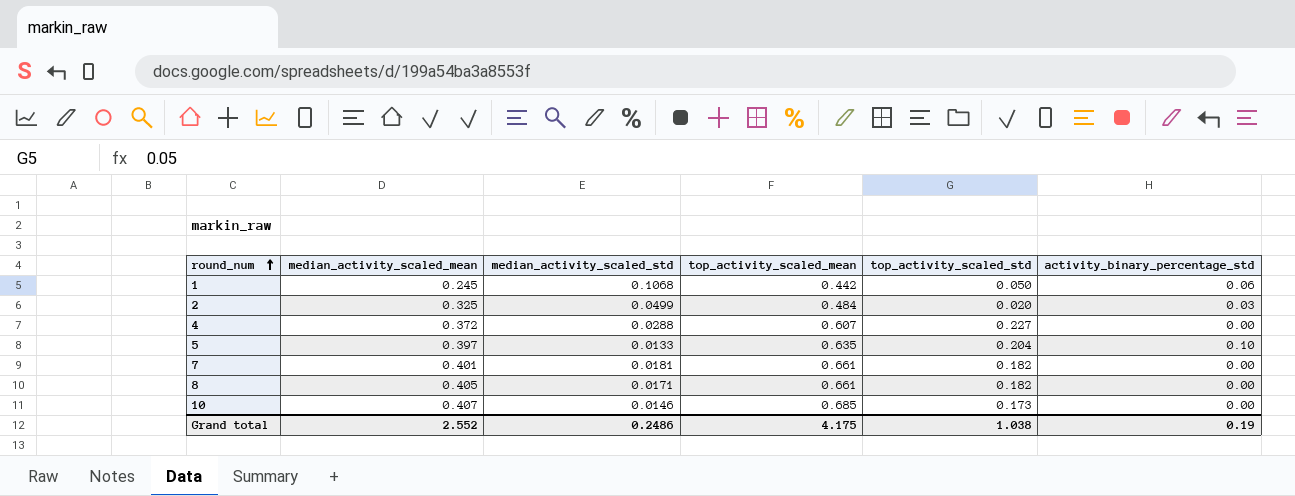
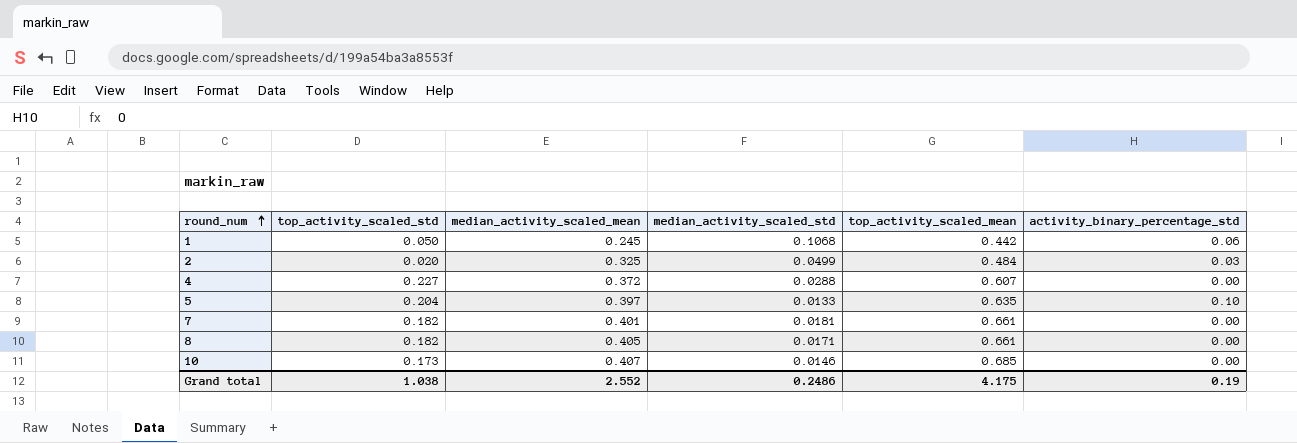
column top_activity_scaled_std | position: 5 -> 2

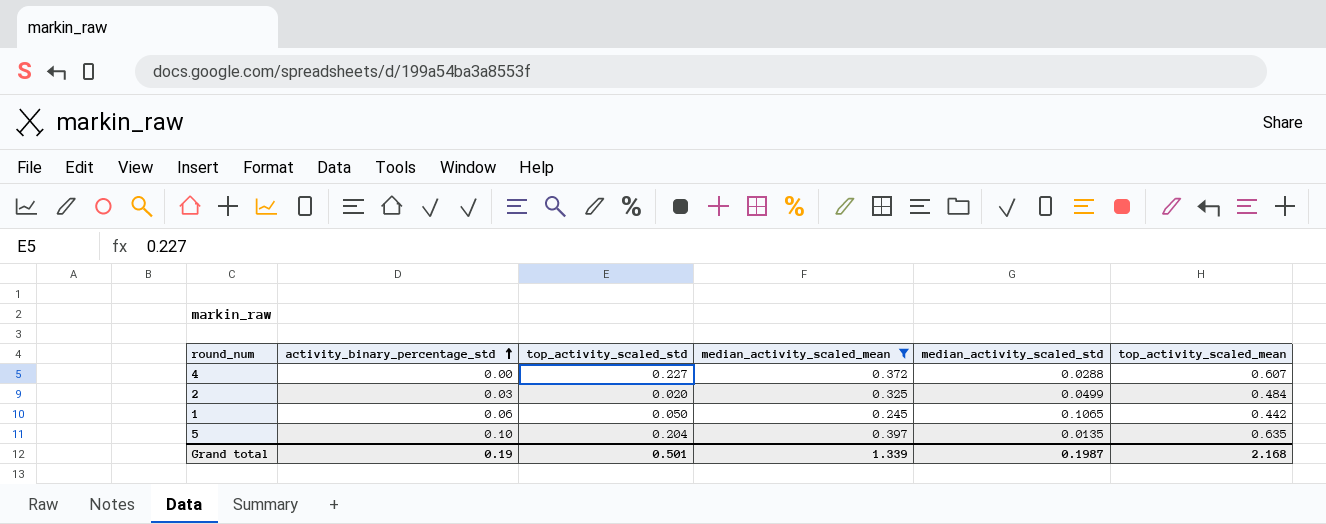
filter: none -> median_activity_scaled_mean <= 0.397
row order: round_num ascending -> activity_binary_percentage_std ascending
column activity_binary_percentage_std | position: 6 -> 2
1 | median_activity_scaled_std: 0.1068 -> 0.1065
5 | median_activity_scaled_std: 0.0133 -> 0.0135
Grand total | top_activity_scaled_std: 1.038 -> 0.501
Grand total | median_activity_scaled_mean: 2.552 -> 1.339
Grand total | median_activity_scaled_std: 0.2486 -> 0.1987
Grand total | top_activity_scaled_mean: 4.175 -> 2.168

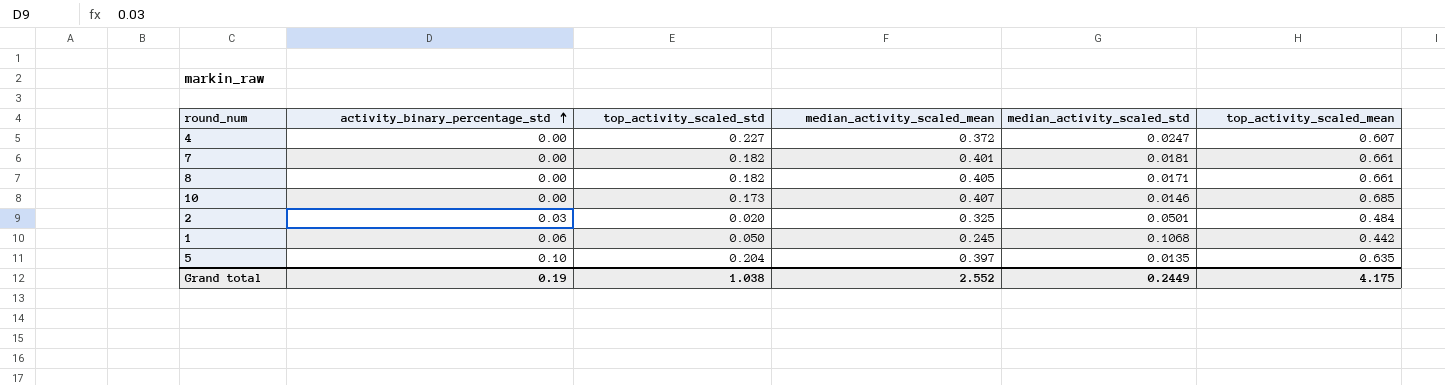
filter: median_activity_scaled_mean <= 0.397 -> none
4 | median_activity_scaled_std: 0.0288 -> 0.0247
2 | median_activity_scaled_std: 0.0499 -> 0.0501
1 | median_activity_scaled_std: 0.1065 -> 0.1068
Grand total | top_activity_scaled_std: 0.501 -> 1.038
Grand total | median_activity_scaled_mean: 1.339 -> 2.552
Grand total | median_activity_scaled_std: 0.1987 -> 0.2449
Grand total | top_activity_scaled_mean: 2.168 -> 4.175

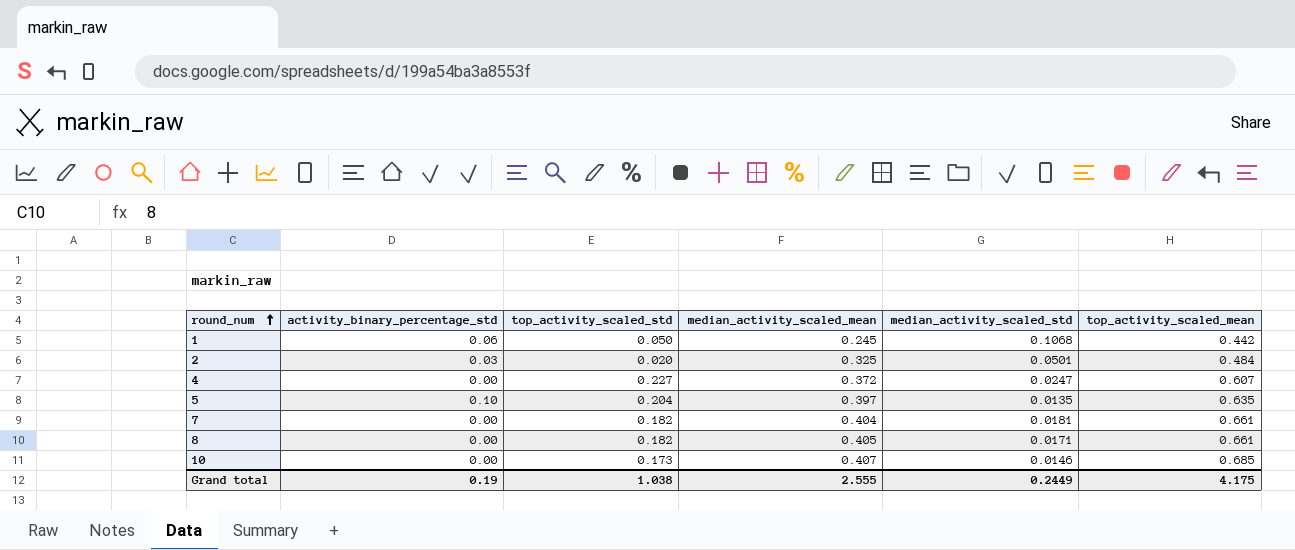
row order: activity_binary_percentage_std ascending -> round_num ascending
7 | median_activity_scaled_mean: 0.401 -> 0.404
Grand total | median_activity_scaled_mean: 2.552 -> 2.555

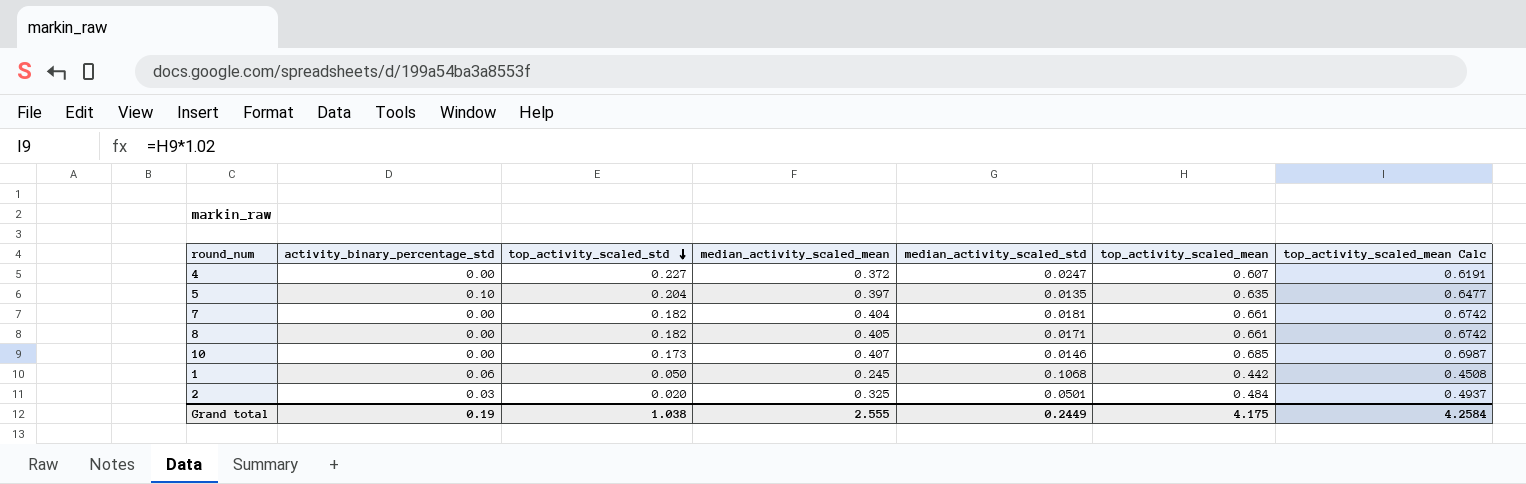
row order: round_num ascending -> top_activity_scaled_std descending
column top_activity_scaled_mean Calc | formula: none -> [top_activity_scaled_mean] * 1.02

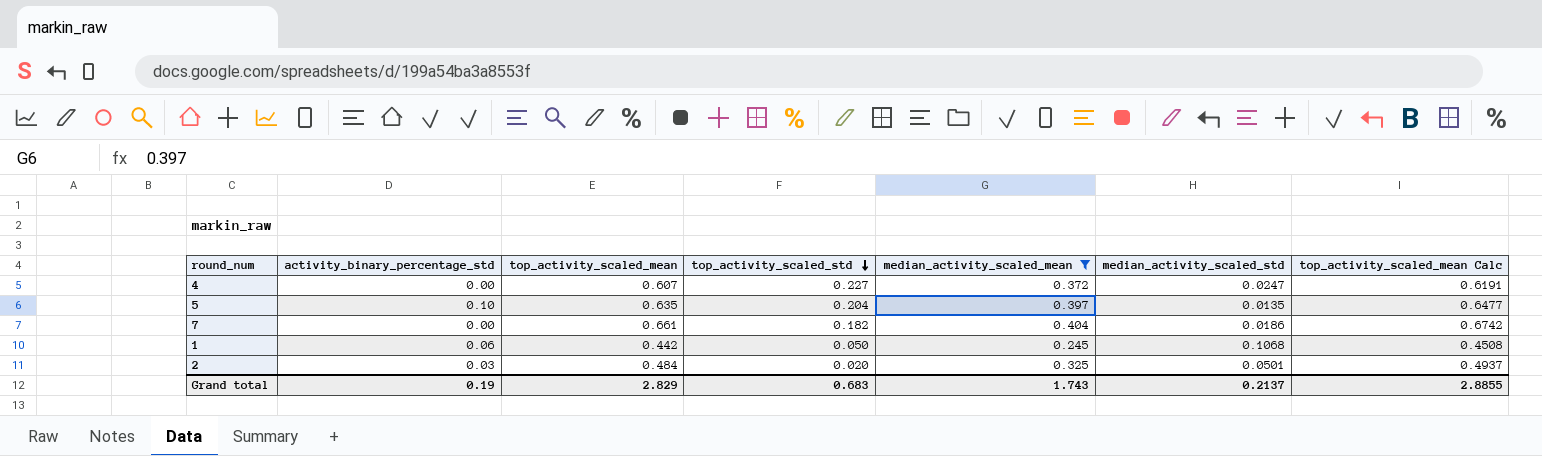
filter: none -> median_activity_scaled_mean <= 0.404
column top_activity_scaled_mean | position: 6 -> 3
7 | median_activity_scaled_std: 0.0181 -> 0.0186
Grand total | top_activity_scaled_mean: 4.175 -> 2.829
Grand total | top_activity_scaled_std: 1.038 -> 0.683
Grand total | median_activity_scaled_mean: 2.555 -> 1.743
Grand total | median_activity_scaled_std: 0.2449 -> 0.2137
Grand total | top_activity_scaled_mean Calc: 4.2584 -> 2.8855

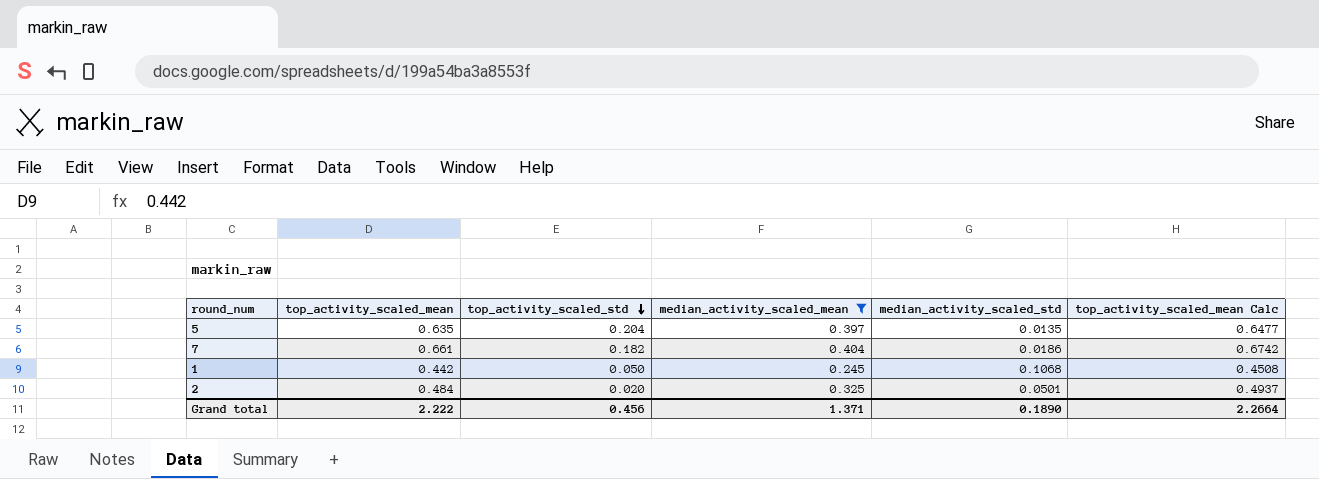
column activity_binary_percentage_std | position: 2 -> none
row 4: 0.00 | 0.607 | 0.227 | 0.372 | 0.0247 | 0.6191 -> none
Grand total | top_activity_scaled_mean: 2.829 -> 2.222
Grand total | top_activity_scaled_std: 0.683 -> 0.456
Grand total | median_activity_scaled_mean: 1.743 -> 1.371
Grand total | median_activity_scaled_std: 0.2137 -> 0.1890
Grand total | top_activity_scaled_mean Calc: 2.8855 -> 2.2664

